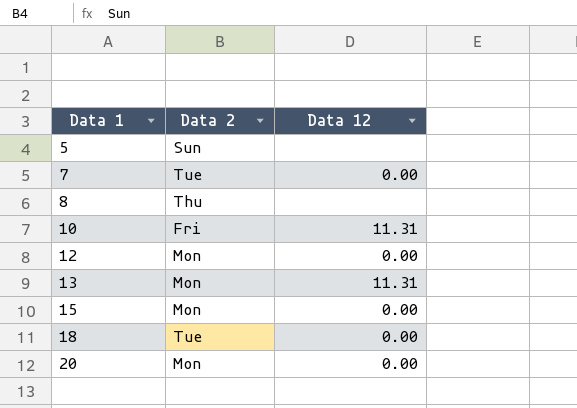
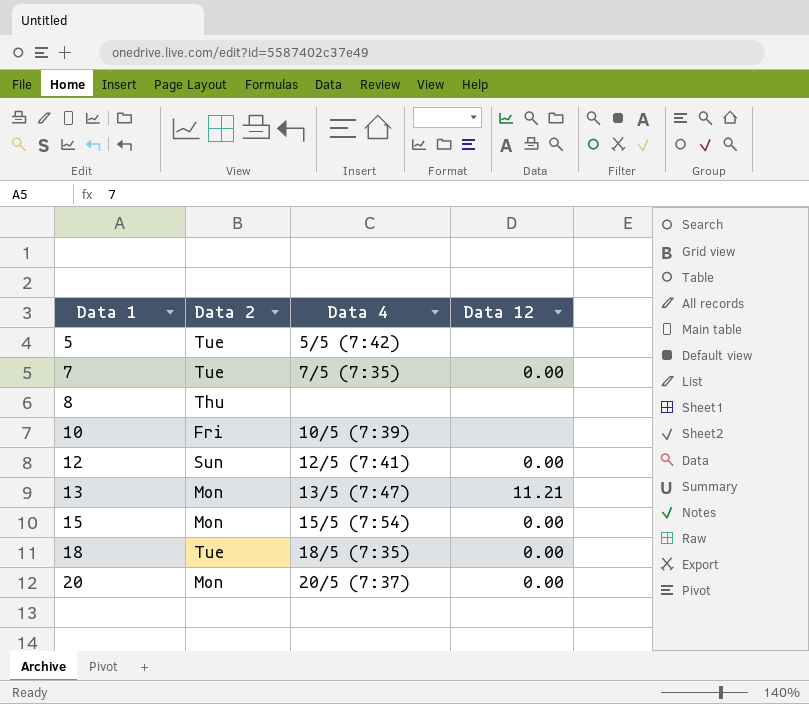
column Data 4 | position: none -> 3
5 | Data 2: Sun -> Tue
10 | Data 12: 11.31 -> none
12 | Data 2: Mon -> Sun
13 | Data 12: 11.31 -> 11.21

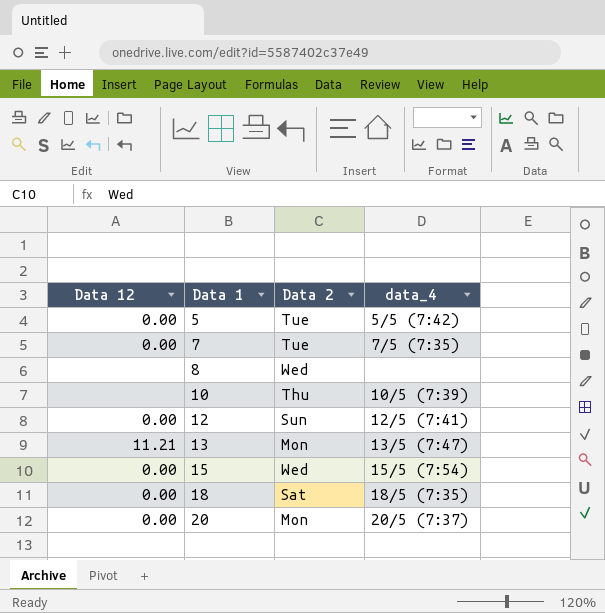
column Data 12 | position: 4 -> 1
column name: Data 4 -> data_4
5 | Data 12: none -> 0.00
8 | Data 2: Thu -> Wed
10 | Data 2: Fri -> Thu
15 | Data 2: Mon -> Wed
18 | Data 2: Tue -> Sat

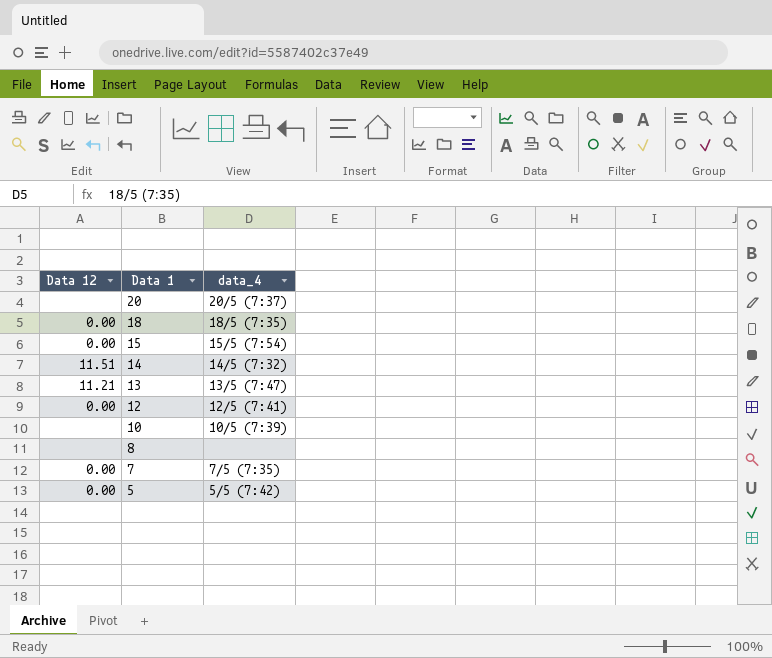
row order: Data 1 ascending -> Data 1 descending
column Data 2 | position: 3 -> none
20 | Data 12: 0.00 -> none
row 14: none -> 11.51 | 14/5 (7:32)

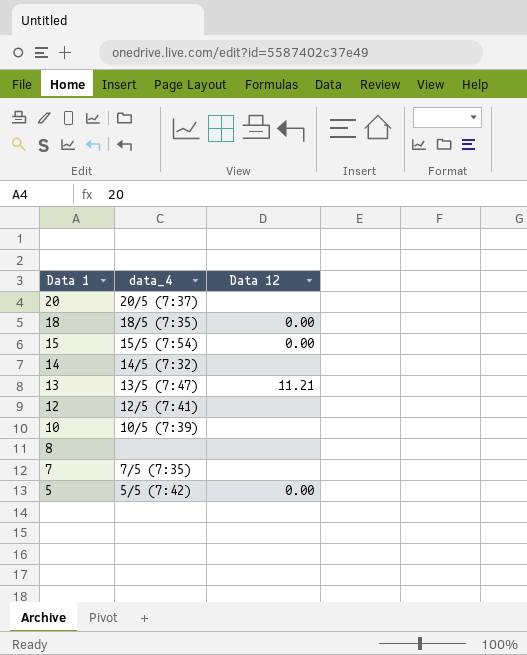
column Data 12 | position: 1 -> 3
14 | Data 12: 11.51 -> none
12 | Data 12: 0.00 -> none
7 | Data 12: 0.00 -> none

